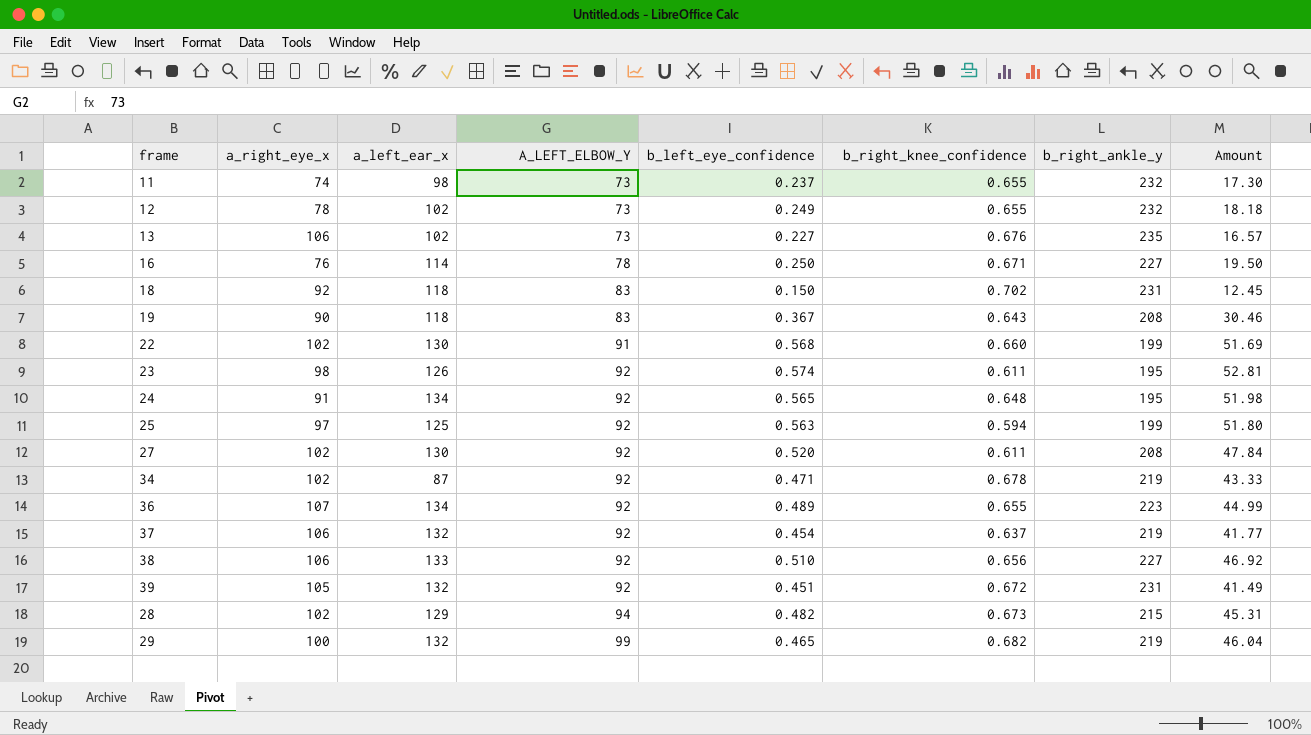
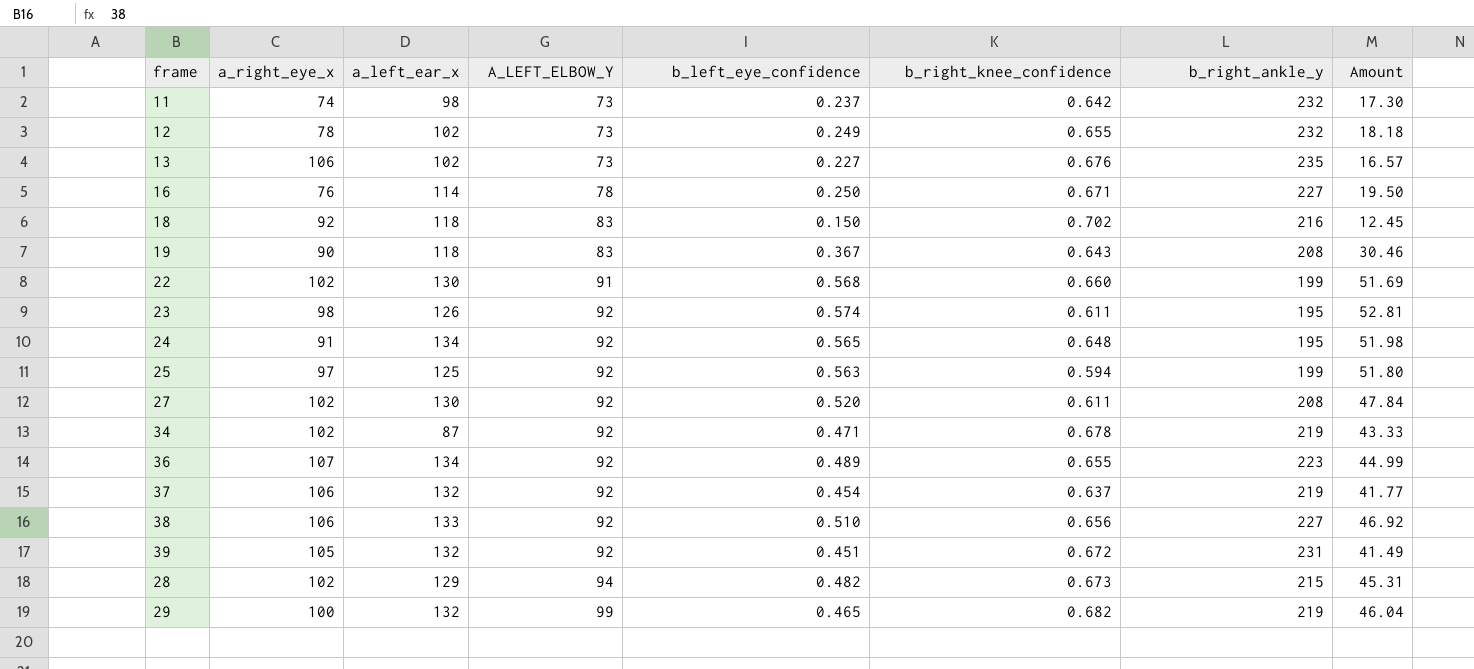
11 | b_right_knee_confidence: 0.655 -> 0.642
18 | b_right_ankle_y: 231 -> 216

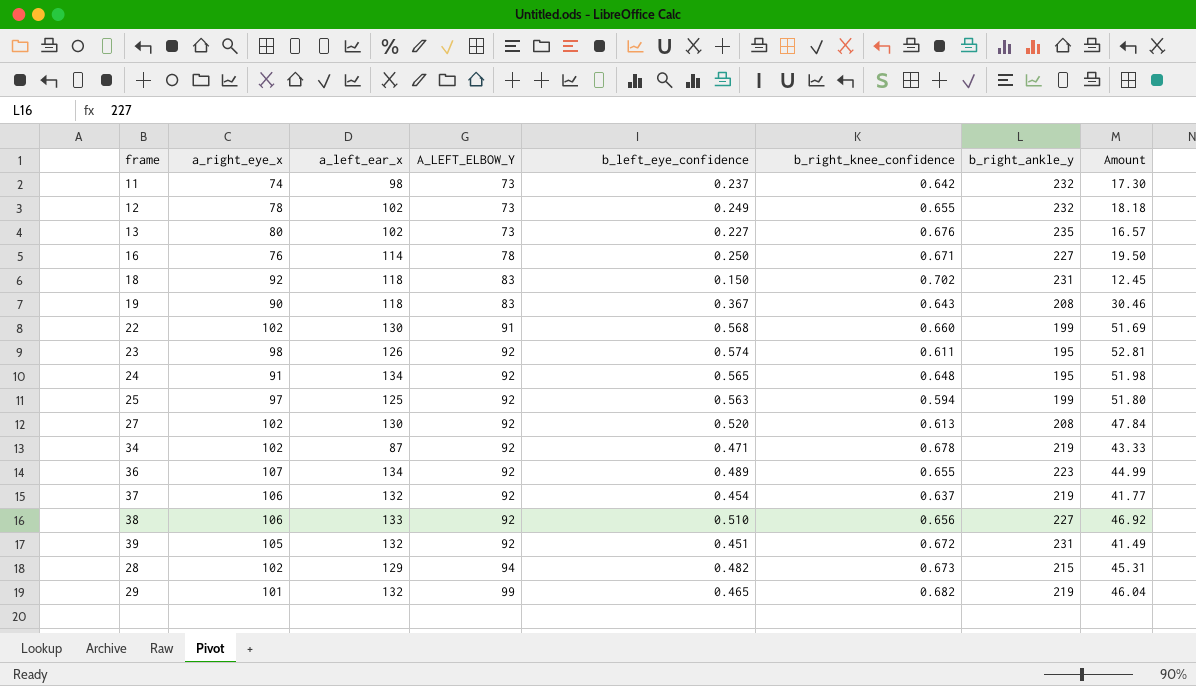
13 | a_right_eye_x: 106 -> 80
18 | b_right_ankle_y: 216 -> 231
27 | b_right_knee_confidence: 0.611 -> 0.613
29 | a_right_eye_x: 100 -> 101

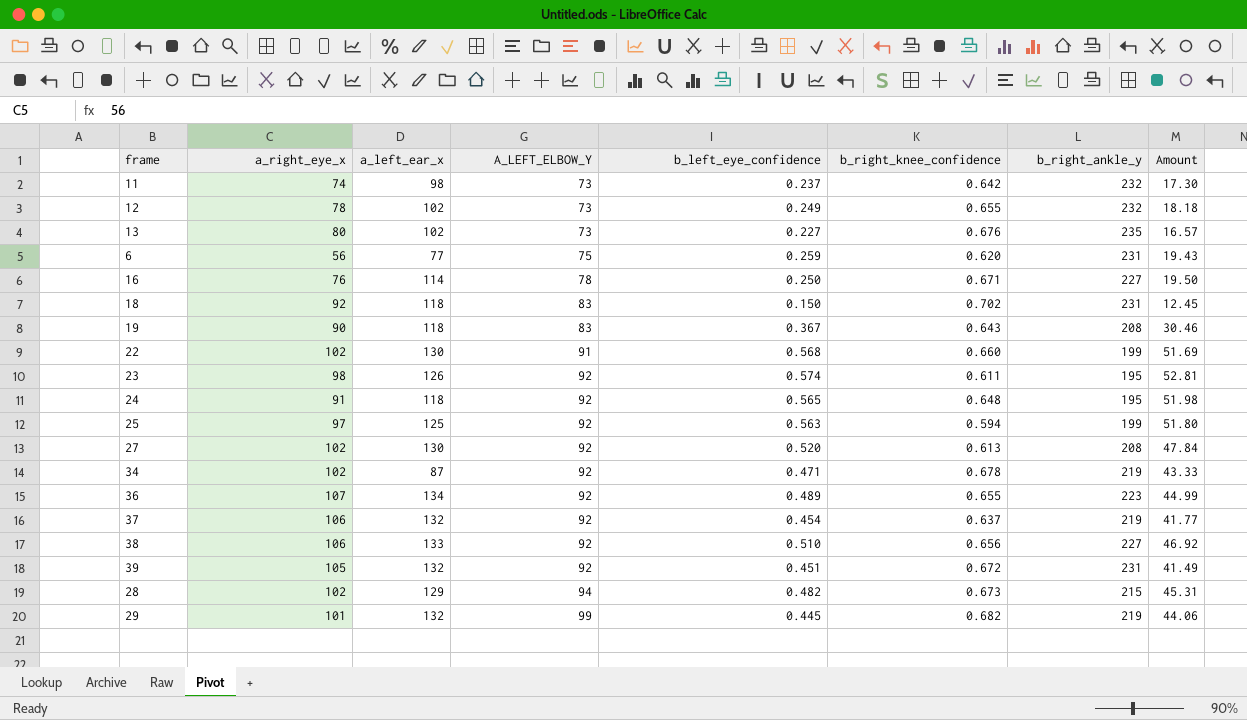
row 6: none -> 56 | 77 | 75 | 0.259 | 0.620 | 231 | 19.43
24 | a_left_ear_x: 134 -> 118
29 | b_left_eye_confidence: 0.465 -> 0.445
29 | Amount: 46.04 -> 44.06

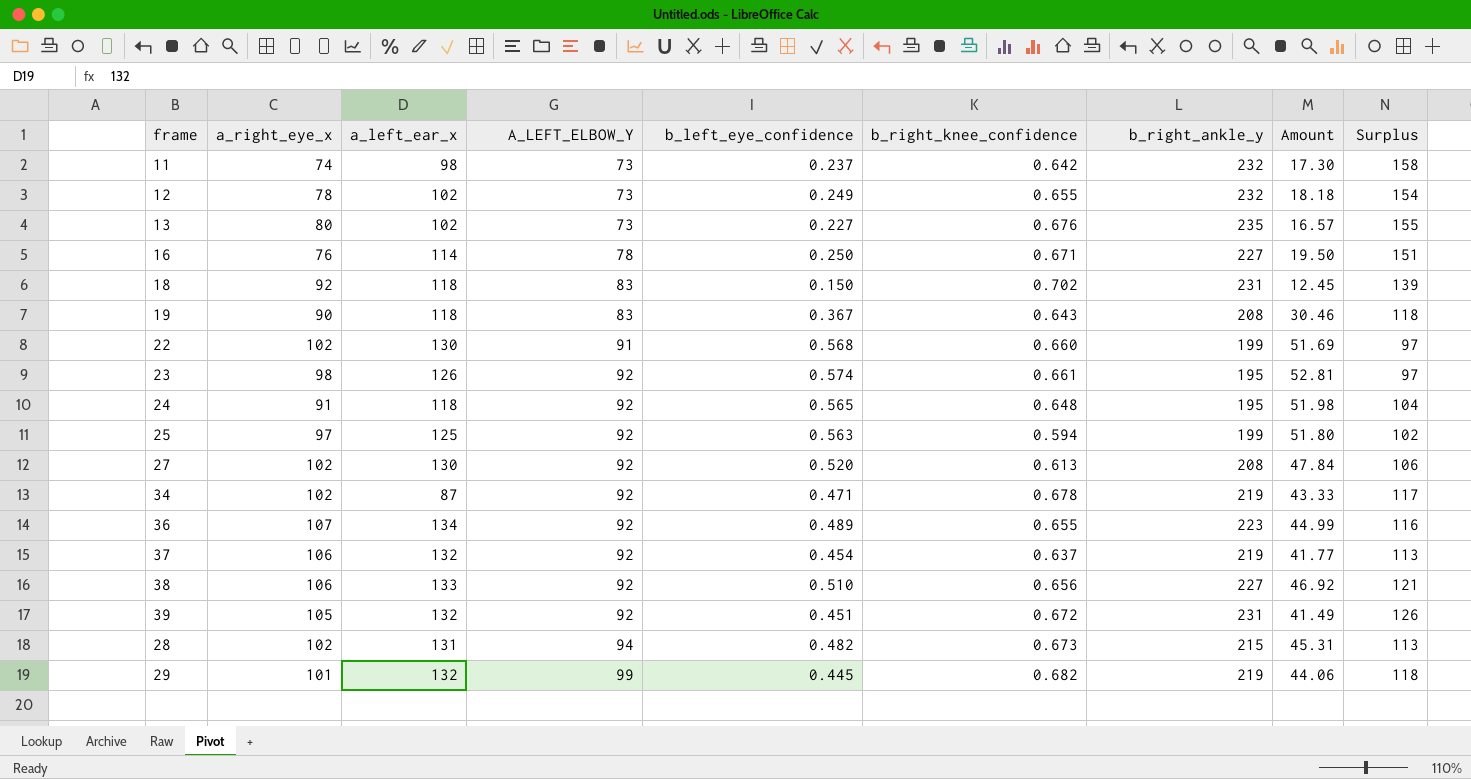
column Surplus | formula: none -> [b_right_ankle_y] - [a_right_eye_x]
row 6: 56 | 77 | 75 | 0.259 | 0.620 | 231 | 19.43 -> none
23 | b_right_knee_confidence: 0.611 -> 0.661
28 | a_left_ear_x: 129 -> 131

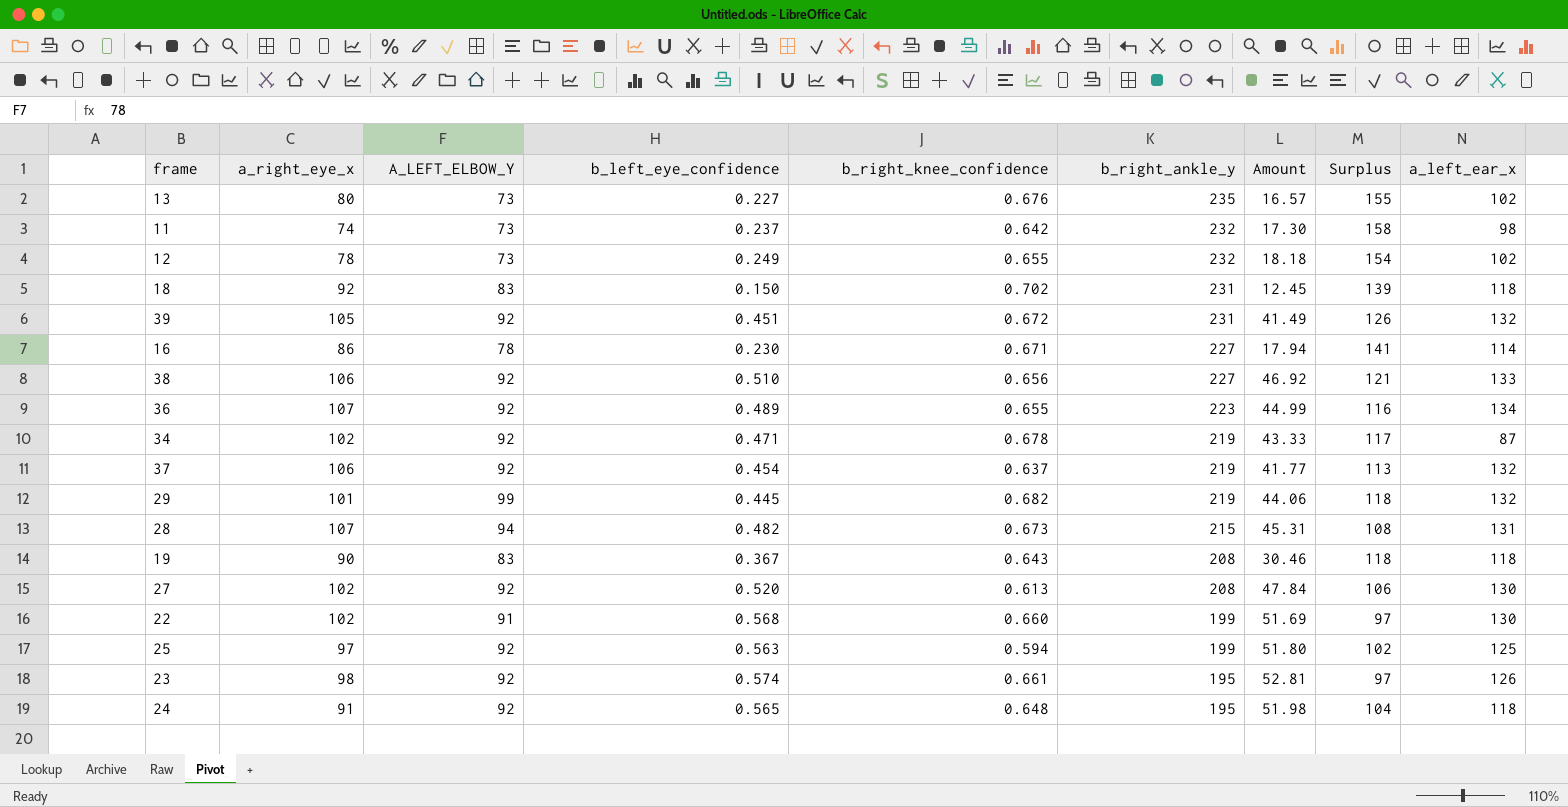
row order: A_LEFT_ELBOW_Y ascending -> b_right_ankle_y descending
column a_left_ear_x | position: 3 -> 9
16 | a_right_eye_x: 76 -> 86
16 | b_left_eye_confidence: 0.250 -> 0.230
16 | Amount: 19.50 -> 17.94
16 | Surplus: 151 -> 141
28 | a_right_eye_x: 102 -> 107
28 | Surplus: 113 -> 108

